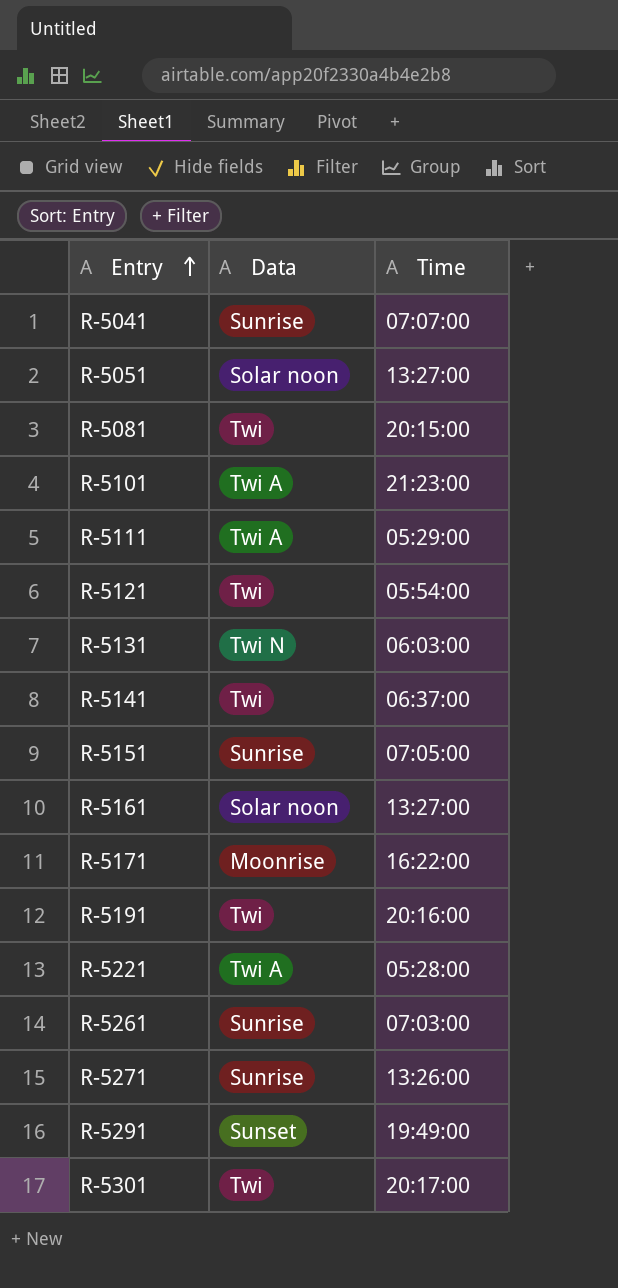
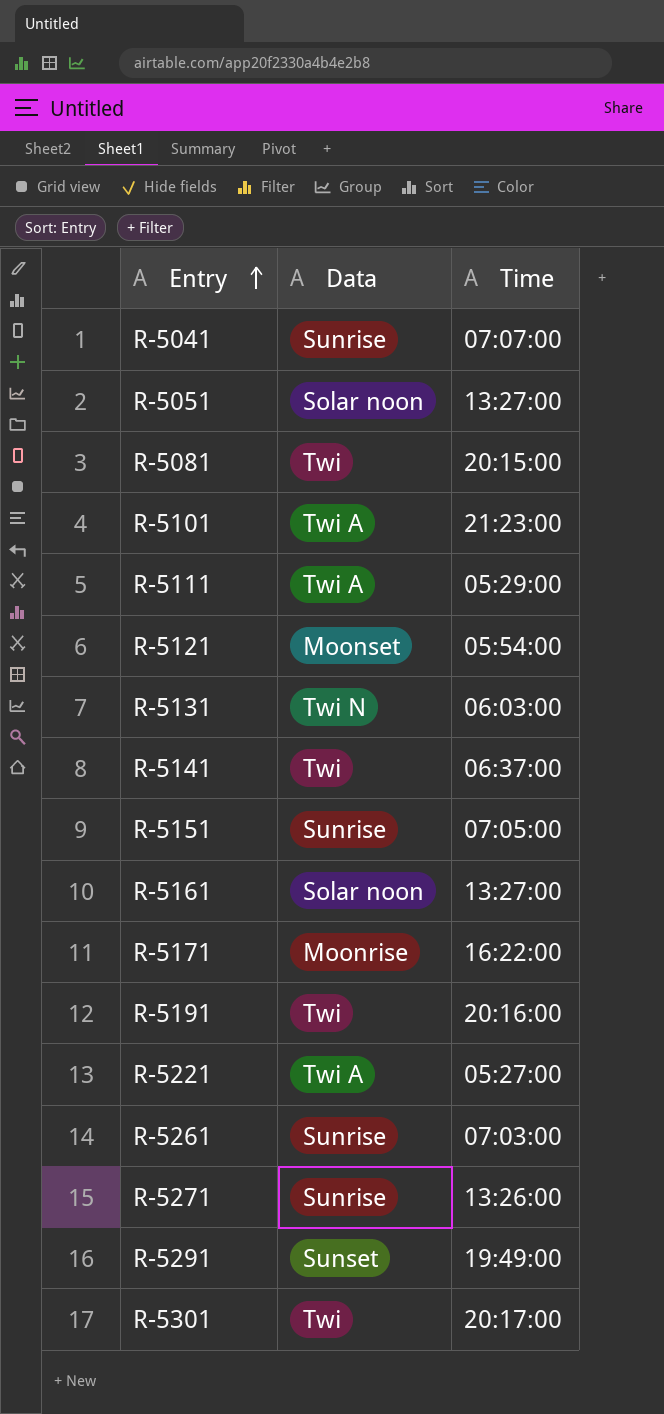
R-5121 | Data: Twi -> Moonset
R-5221 | Time: 05:28:00 -> 05:27:00

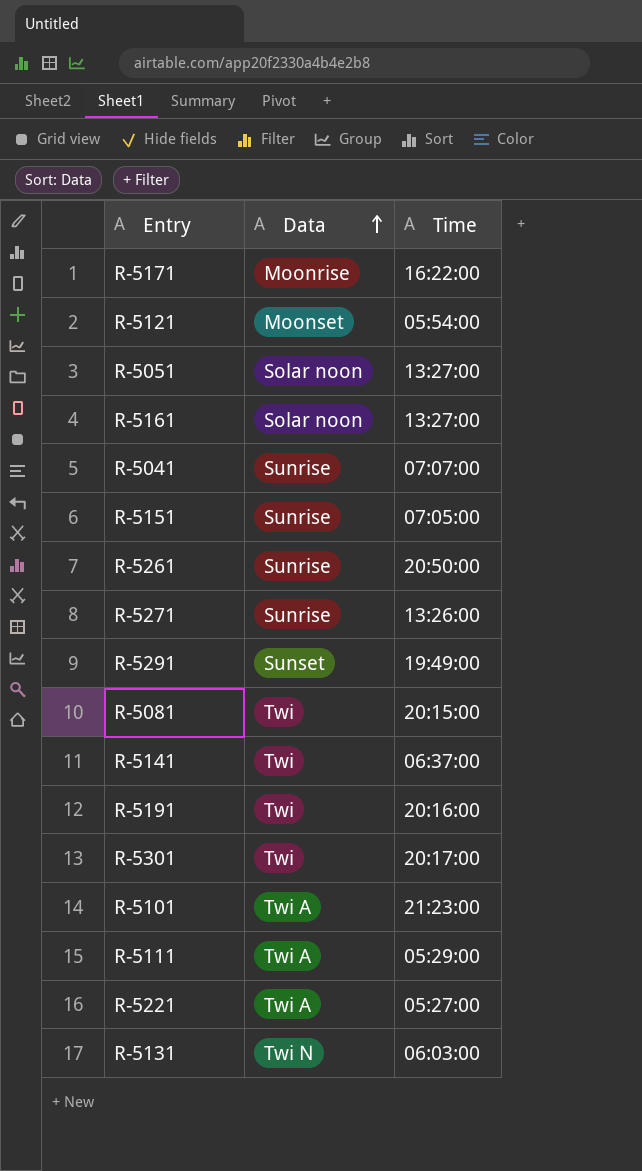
row order: Entry ascending -> Data ascending
R-5261 | Time: 07:03:00 -> 20:50:00

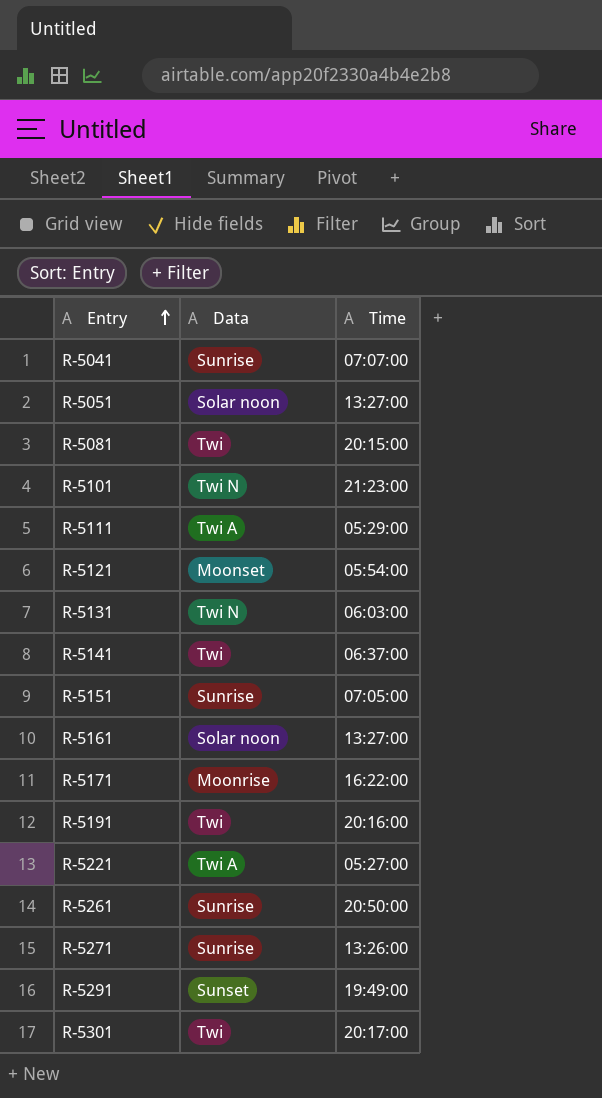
row order: Data ascending -> Entry ascending
R-5101 | Data: Twi A -> Twi N

